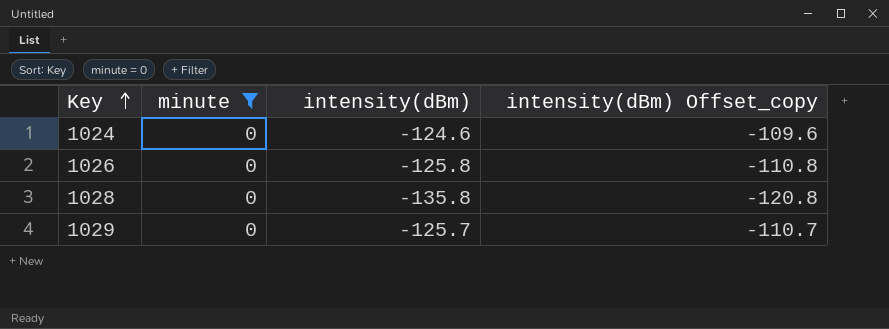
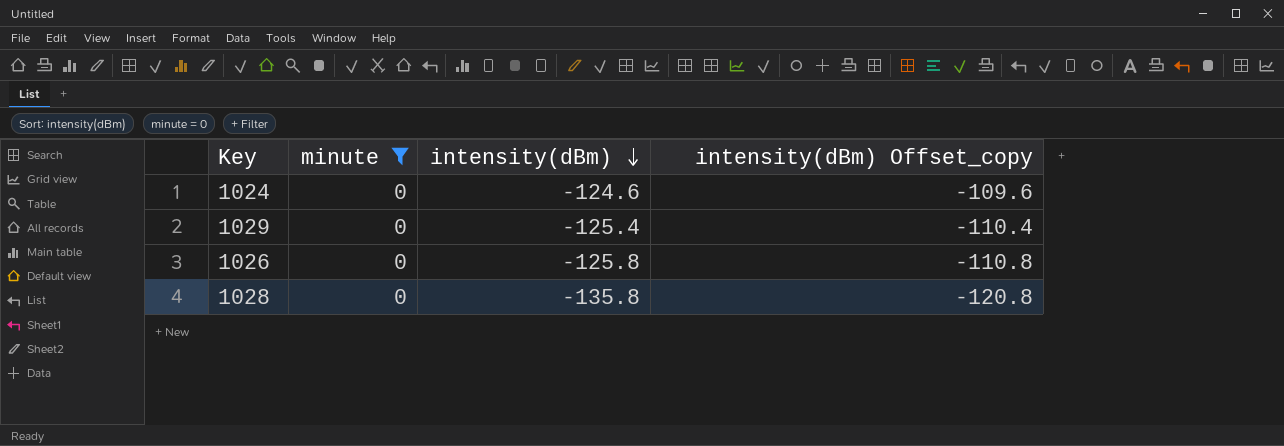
row order: Key ascending -> intensity(dBm) descending
1029 | intensity(dBm): -125.7 -> -125.4
1029 | intensity(dBm) Offset_copy: -110.7 -> -110.4

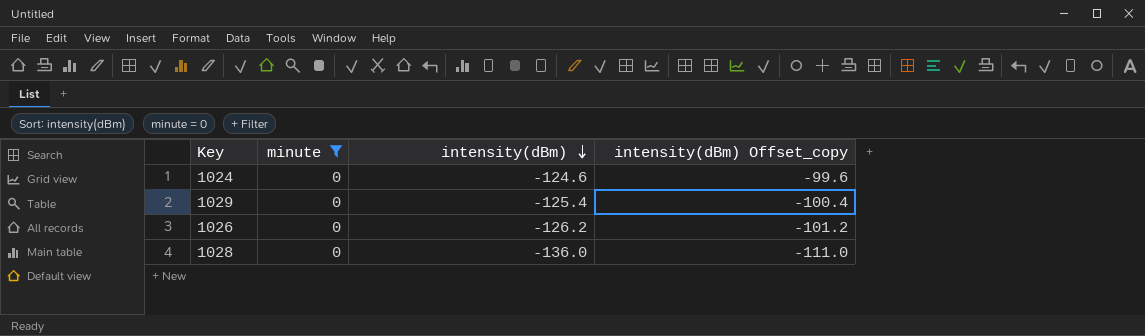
column intensity(dBm) Offset_copy | formula: [intensity(dBm)] + 15 -> [intensity(dBm)] + 25
1026 | intensity(dBm): -125.8 -> -126.2
1028 | intensity(dBm): -135.8 -> -136.0

